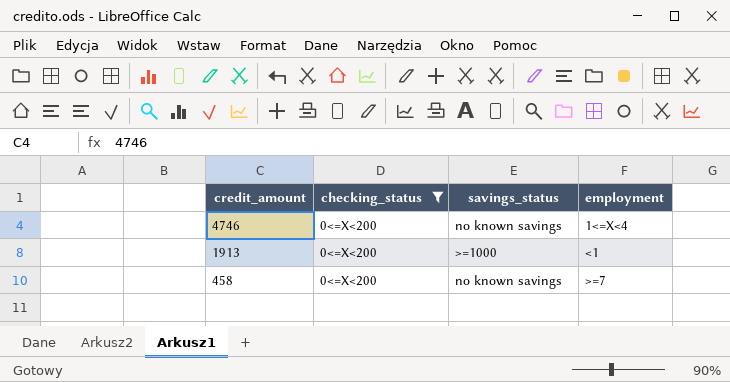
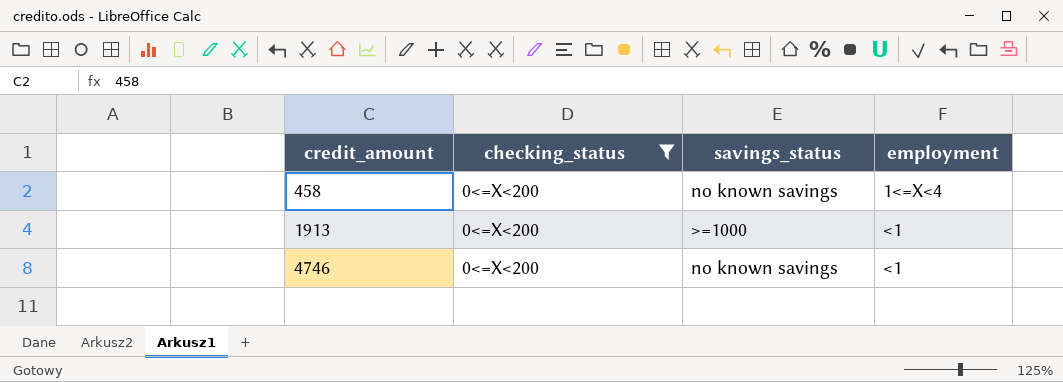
row order: credit_amount descending -> credit_amount ascending
458 | employment: >=7 -> 1<=X<4
4746 | employment: 1<=X<4 -> <1

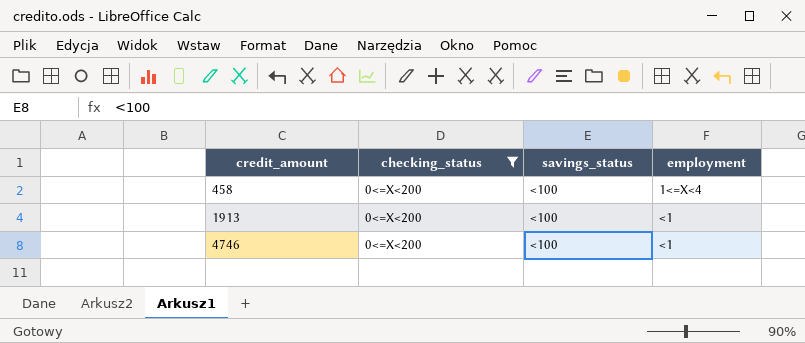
458 | savings_status: no known savings -> <100
1913 | savings_status: >=1000 -> <100
4746 | savings_status: no known savings -> <100

